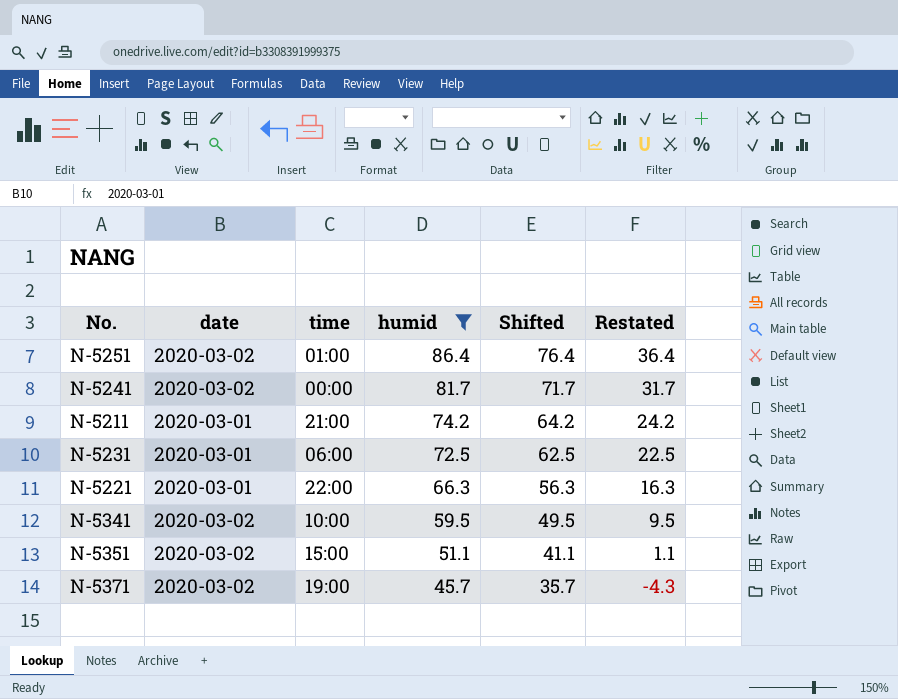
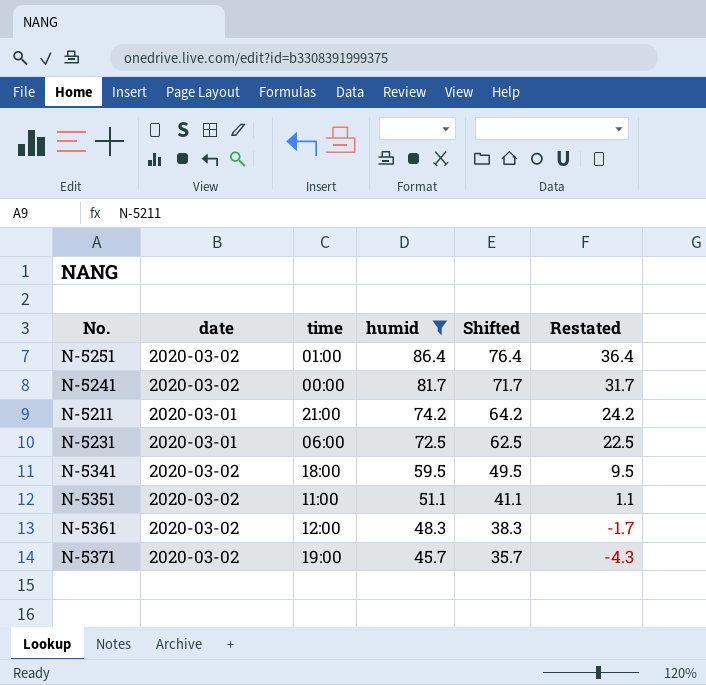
row N-5221: 2020-03-01 | 22:00 | 66.3 | 56.3 | 16.3 -> none
N-5341 | time: 10:00 -> 18:00
N-5351 | time: 15:00 -> 11:00
row N-5361: none -> 2020-03-02 | 12:00 | 48.3 | 38.3 | -1.7

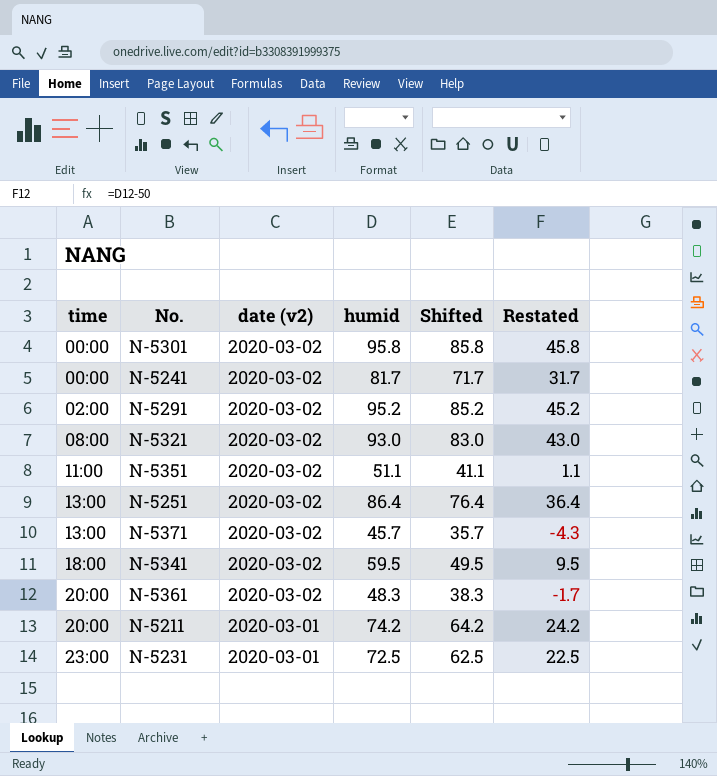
filter: humid <= 86.4 -> none
row order: humid descending -> time ascending
column time | position: 3 -> 1
column name: date -> date (v2)
N-5251 | time: 01:00 -> 13:00
N-5371 | time: 19:00 -> 13:00
N-5361 | time: 12:00 -> 20:00
N-5211 | time: 21:00 -> 20:00
N-5231 | time: 06:00 -> 23:00

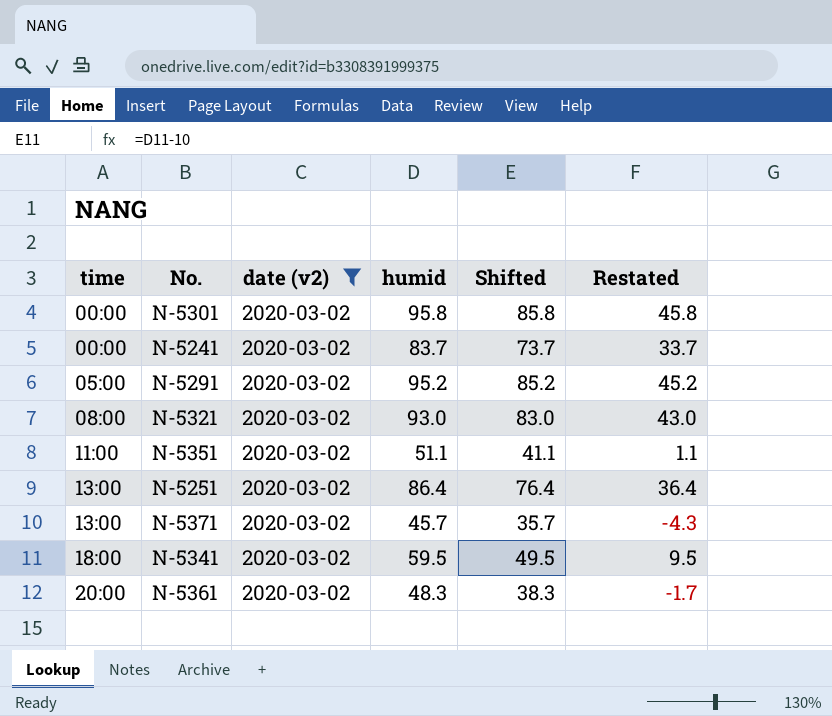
filter: none -> date (v2) = 2020-03-02
N-5241 | humid: 81.7 -> 83.7
N-5241 | Shifted: 71.7 -> 73.7
N-5241 | Restated: 31.7 -> 33.7
N-5291 | time: 02:00 -> 05:00

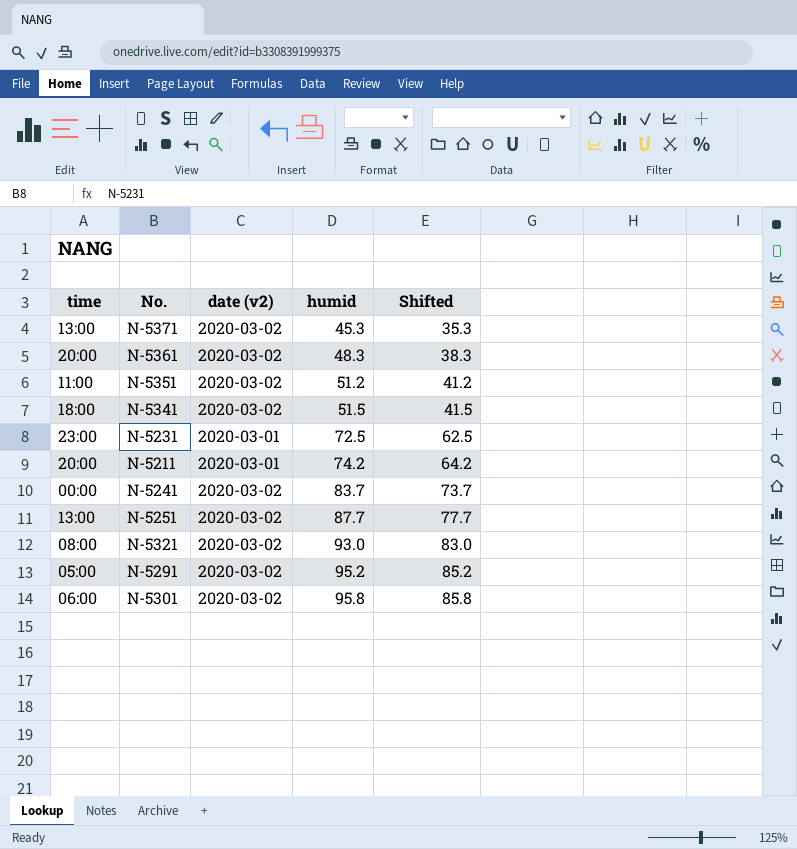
filter: date (v2) = 2020-03-02 -> none
row order: time ascending -> humid ascending
column Restated | formula: [humid] - 50 -> none
N-5371 | humid: 45.7 -> 45.3
N-5371 | Shifted: 35.7 -> 35.3
N-5351 | humid: 51.1 -> 51.2
N-5351 | Shifted: 41.1 -> 41.2
N-5341 | humid: 59.5 -> 51.5
N-5341 | Shifted: 49.5 -> 41.5
N-5251 | humid: 86.4 -> 87.7
N-5251 | Shifted: 76.4 -> 77.7
N-5301 | time: 00:00 -> 06:00

